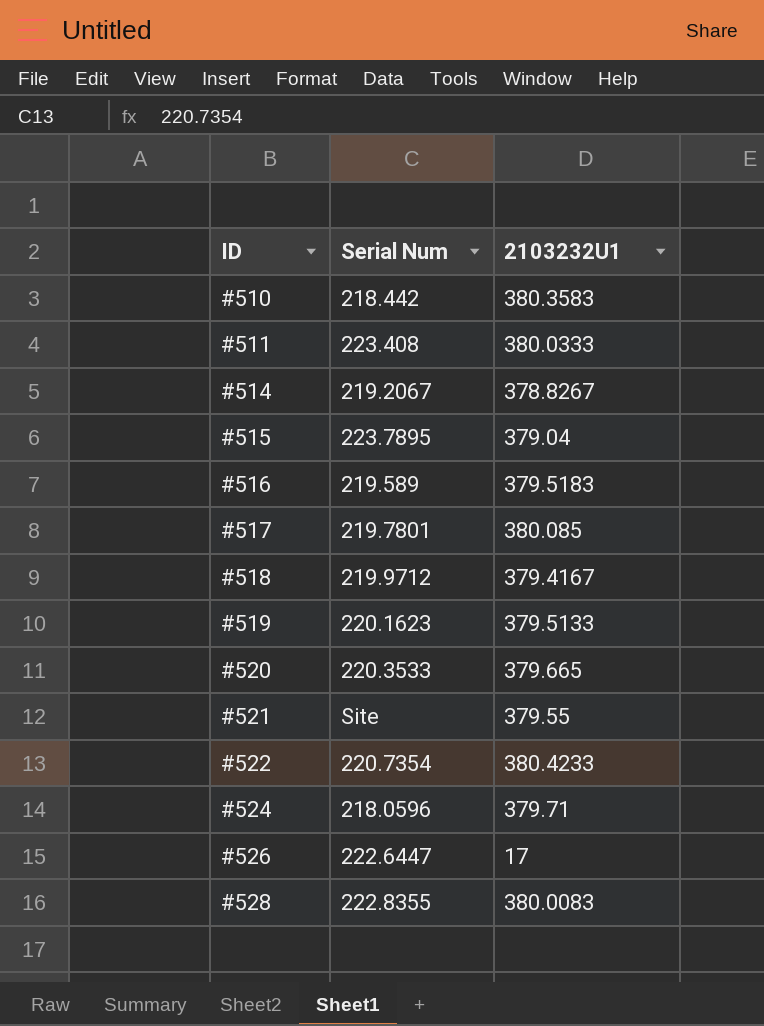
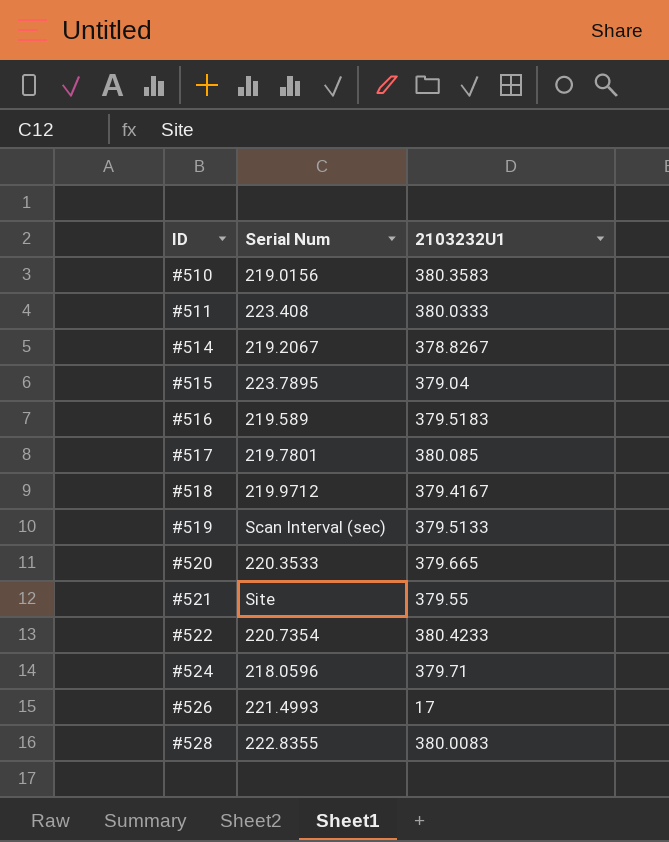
#510 | Serial Num: 218.442 -> 219.0156
#519 | Serial Num: 220.1623 -> Scan Interval (sec)
#526 | Serial Num: 222.6447 -> 221.4993

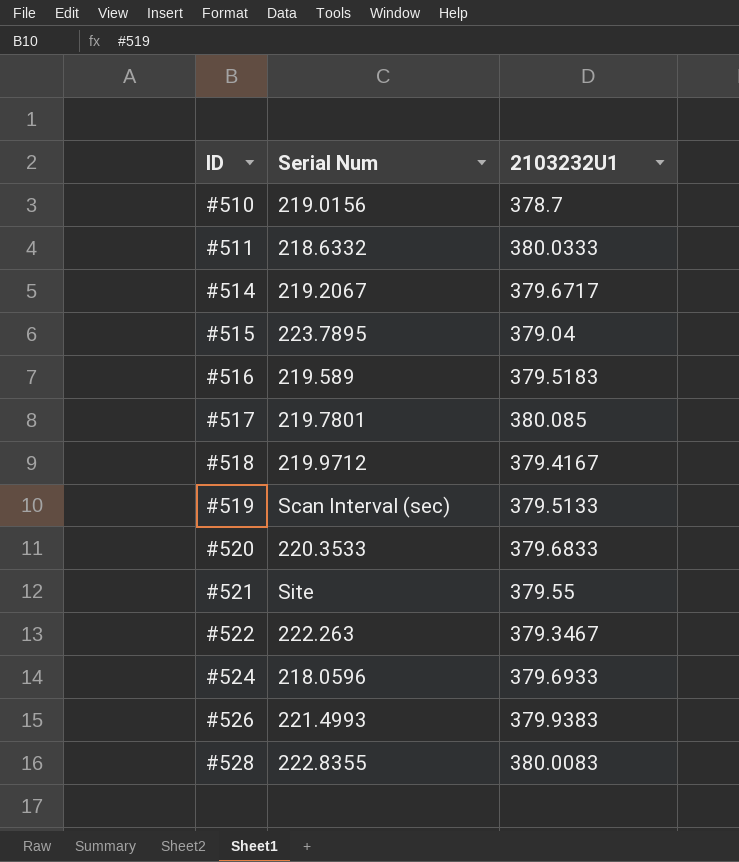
#510 | 2103232U1: 380.3583 -> 378.7
#511 | Serial Num: 223.408 -> 218.6332
#514 | 2103232U1: 378.8267 -> 379.6717
#520 | 2103232U1: 379.665 -> 379.6833
#522 | Serial Num: 220.7354 -> 222.263
#522 | 2103232U1: 380.4233 -> 379.3467
#524 | 2103232U1: 379.71 -> 379.6933
#526 | 2103232U1: 17 -> 379.9383

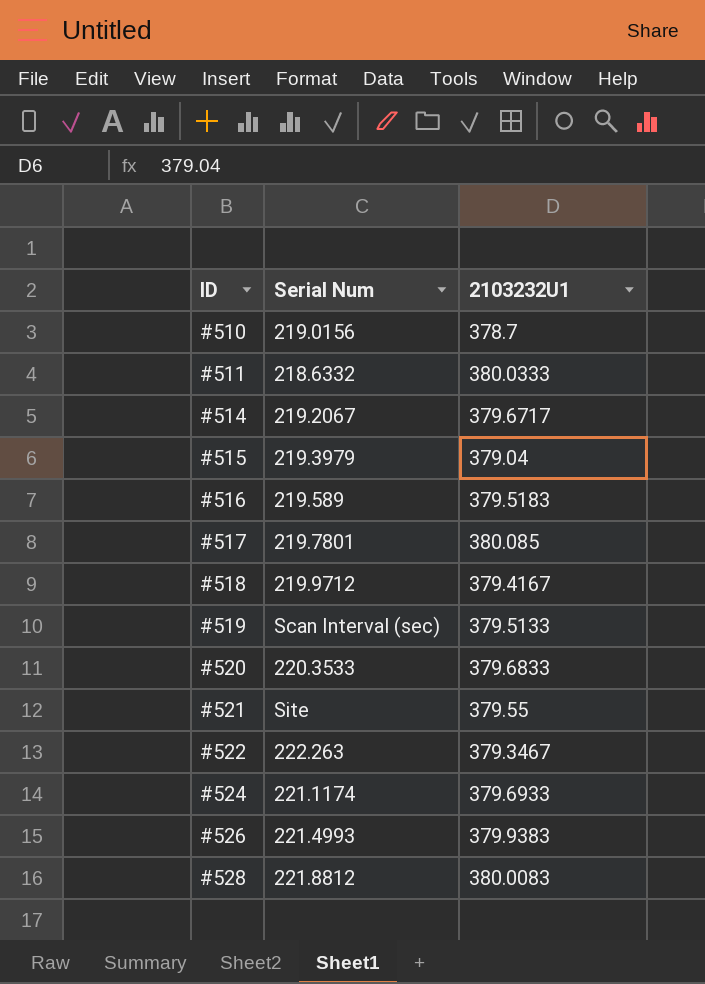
#515 | Serial Num: 223.7895 -> 219.3979
#524 | Serial Num: 218.0596 -> 221.1174
#528 | Serial Num: 222.8355 -> 221.8812

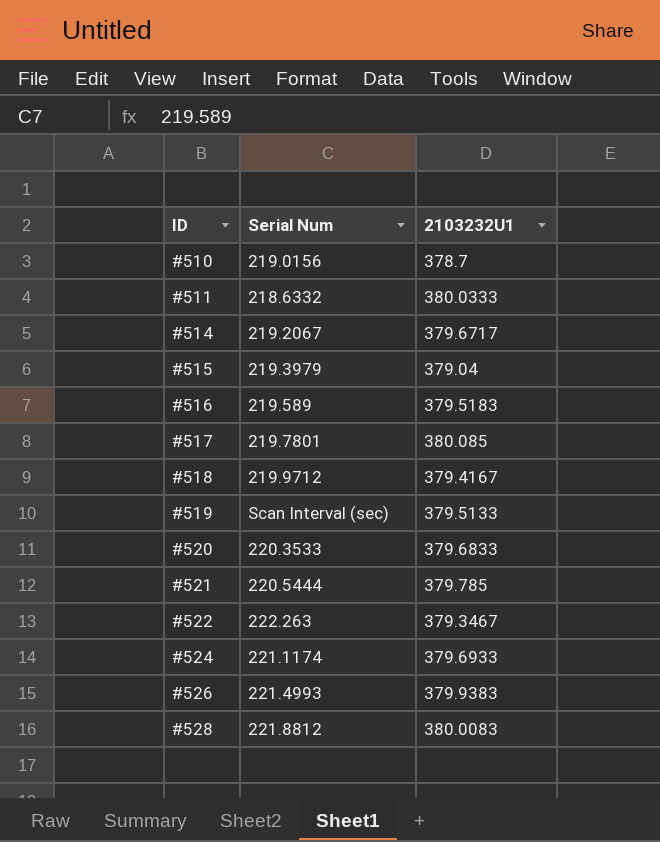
#521 | Serial Num: Site -> 220.5444
#521 | 2103232U1: 379.55 -> 379.785

